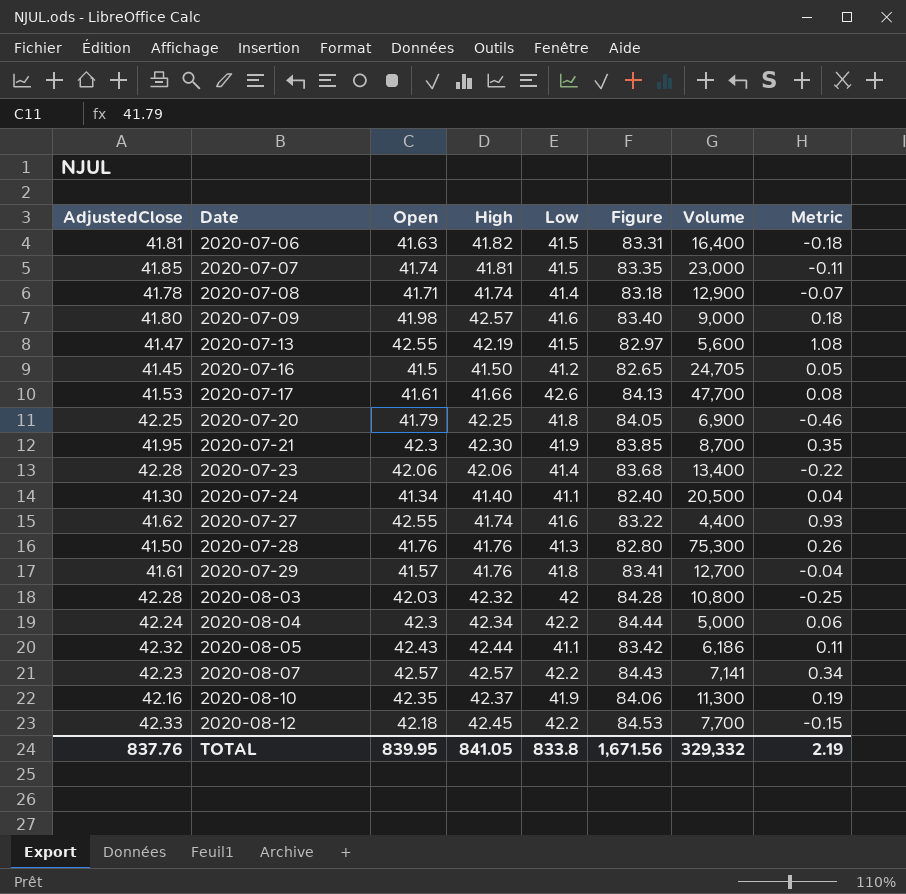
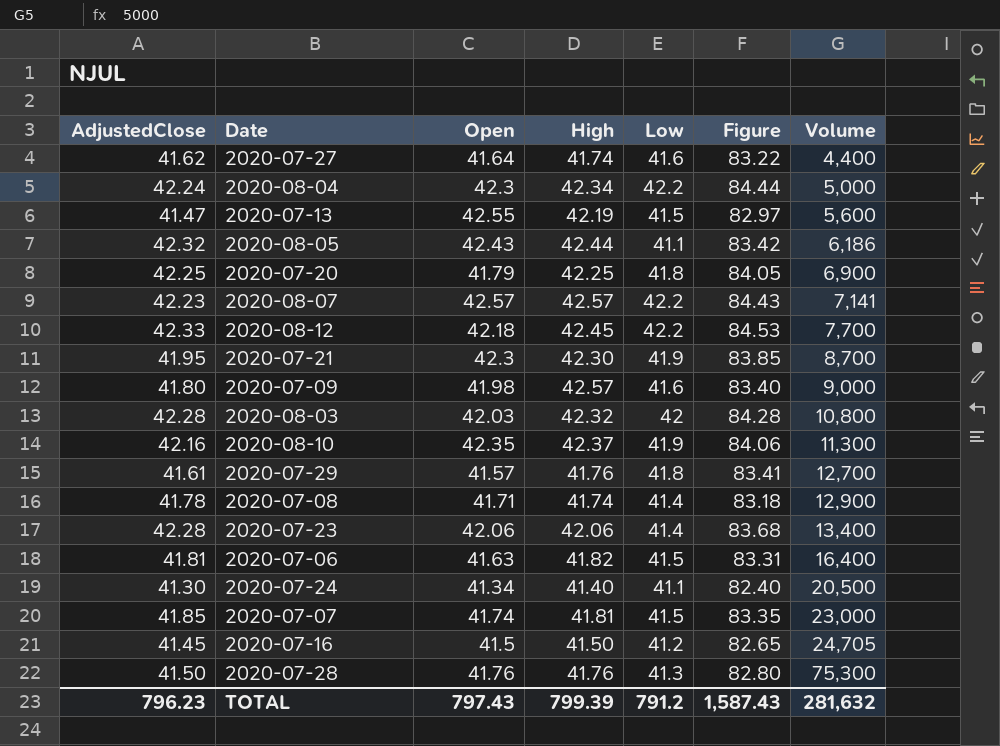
row order: Date ascending -> Volume ascending
column Metric | formula: [Open] - [AdjustedClose] -> none
row 2020-07-17: 41.53 | 41.61 | 41.66 | 42.6 | 84.13 | 47,700 | 0.08 -> none
2020-07-27 | Open: 42.55 -> 41.64
TOTAL | AdjustedClose: 837.76 -> 796.23
TOTAL | Open: 839.95 -> 797.43
TOTAL | High: 841.05 -> 799.39
TOTAL | Low: 833.8 -> 791.2
TOTAL | Figure: 1,671.56 -> 1,587.43
TOTAL | Volume: 329,332 -> 281,632

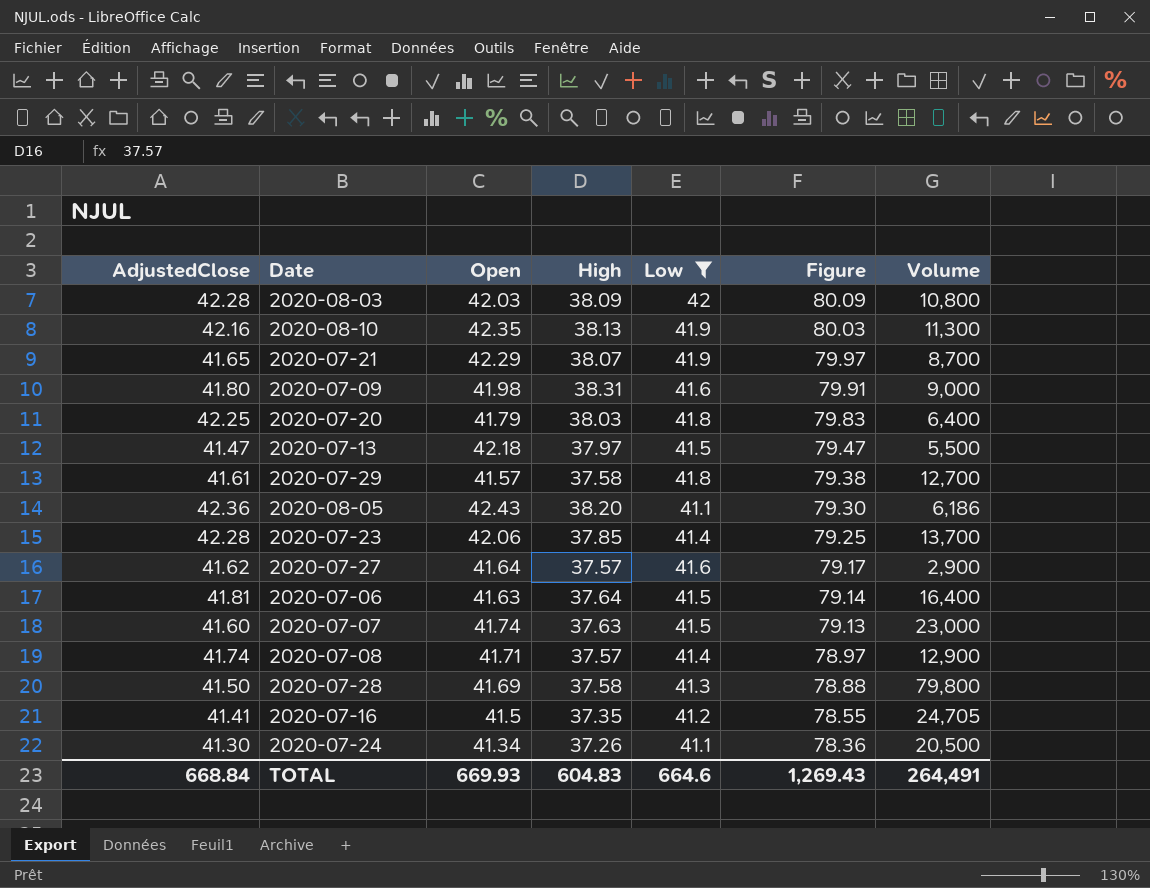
filter: none -> Low != 42.2
row order: Volume ascending -> Figure descending
column Figure | formula: [AdjustedClose] + [Low] -> [High] + [Low]
2020-08-03 | High: 42.32 -> 38.09
2020-08-10 | High: 42.37 -> 38.13
2020-07-21 | AdjustedClose: 41.95 -> 41.65
2020-07-21 | Open: 42.3 -> 42.29
2020-07-21 | High: 42.30 -> 38.07
2020-07-09 | High: 42.57 -> 38.31
2020-07-20 | High: 42.25 -> 38.03
2020-07-20 | Volume: 6,900 -> 6,400
2020-07-13 | Open: 42.55 -> 42.18
2020-07-13 | High: 42.19 -> 37.97
2020-07-13 | Volume: 5,600 -> 5,500
2020-07-29 | High: 41.76 -> 37.58
2020-08-05 | AdjustedClose: 42.32 -> 42.36
2020-08-05 | High: 42.44 -> 38.20
2020-07-23 | High: 42.06 -> 37.85
2020-07-23 | Volume: 13,400 -> 13,700
2020-07-27 | High: 41.74 -> 37.57
2020-07-27 | Volume: 4,400 -> 2,900
2020-07-06 | High: 41.82 -> 37.64
2020-07-07 | AdjustedClose: 41.85 -> 41.60
2020-07-07 | High: 41.81 -> 37.63
2020-07-08 | AdjustedClose: 41.78 -> 41.74
2020-07-08 | High: 41.74 -> 37.57
2020-07-28 | Open: 41.76 -> 41.69
2020-07-28 | High: 41.76 -> 37.58
2020-07-28 | Volume: 75,300 -> 79,800
2020-07-16 | AdjustedClose: 41.45 -> 41.41
2020-07-16 | High: 41.50 -> 37.35
2020-07-24 | High: 41.40 -> 37.26
TOTAL | AdjustedClose: 796.23 -> 668.84
TOTAL | Open: 797.43 -> 669.93
TOTAL | High: 799.39 -> 604.83
TOTAL | Low: 791.2 -> 664.6
TOTAL | Figure: 1,587.43 -> 1,269.43
TOTAL | Volume: 281,632 -> 264,491

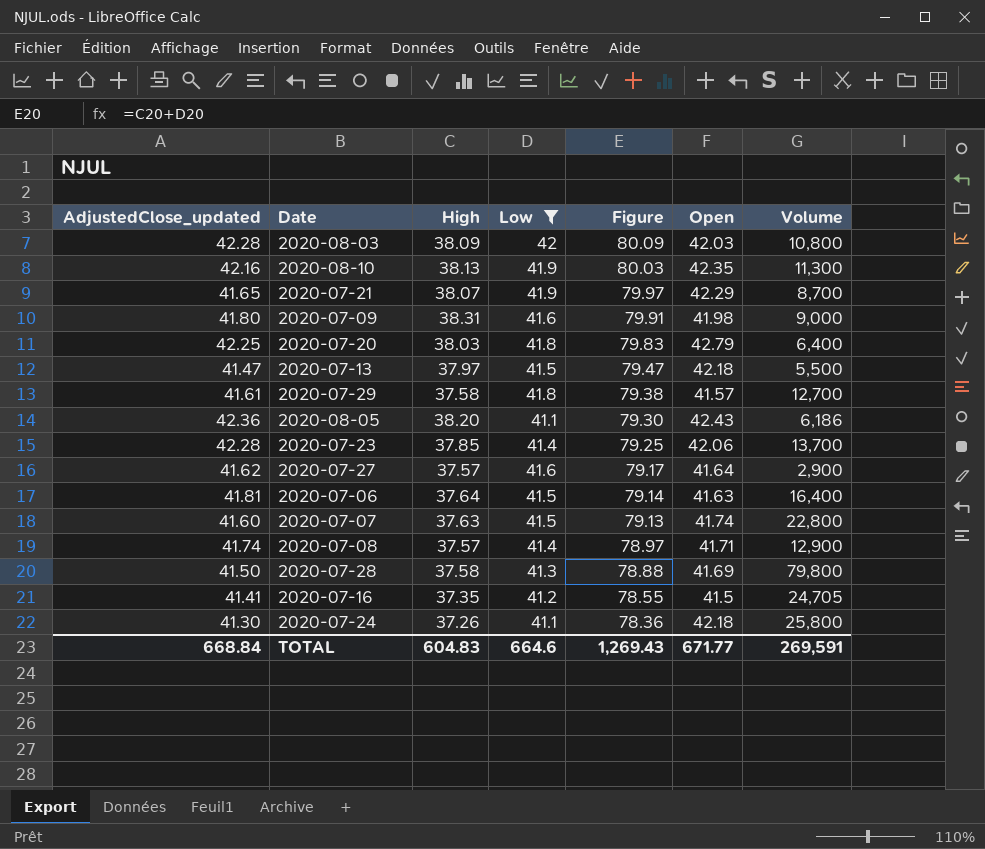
column name: AdjustedClose -> AdjustedClose_updated
column Open | position: 3 -> 6
2020-07-20 | Open: 41.79 -> 42.79
2020-07-07 | Volume: 23,000 -> 22,800
2020-07-24 | Open: 41.34 -> 42.18
2020-07-24 | Volume: 20,500 -> 25,800
TOTAL | Open: 669.93 -> 671.77
TOTAL | Volume: 264,491 -> 269,591

